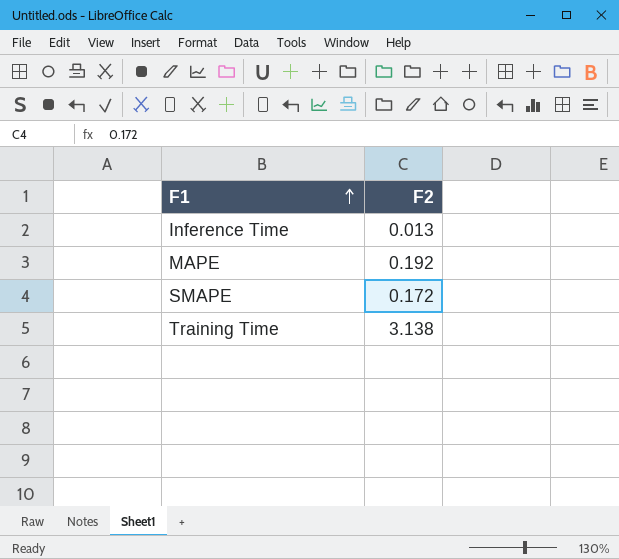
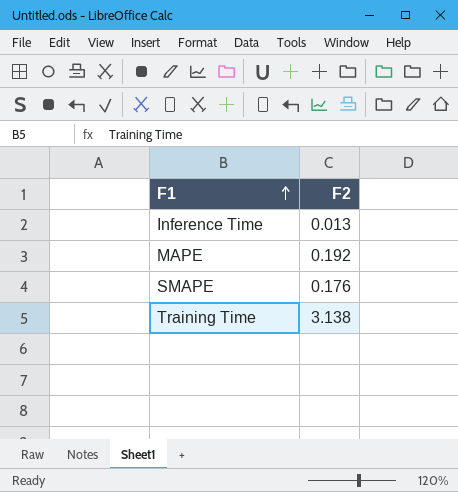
SMAPE | F2: 0.172 -> 0.176

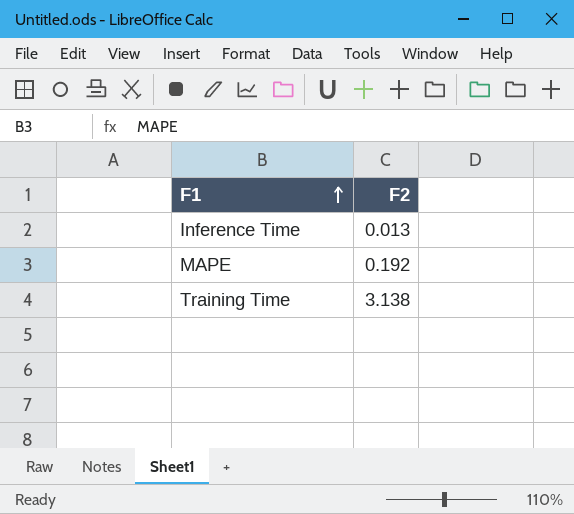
row SMAPE: 0.176 -> none

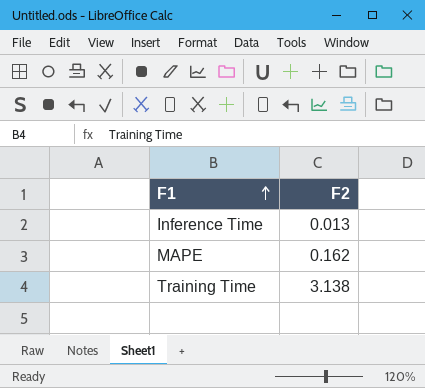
MAPE | F2: 0.192 -> 0.162

